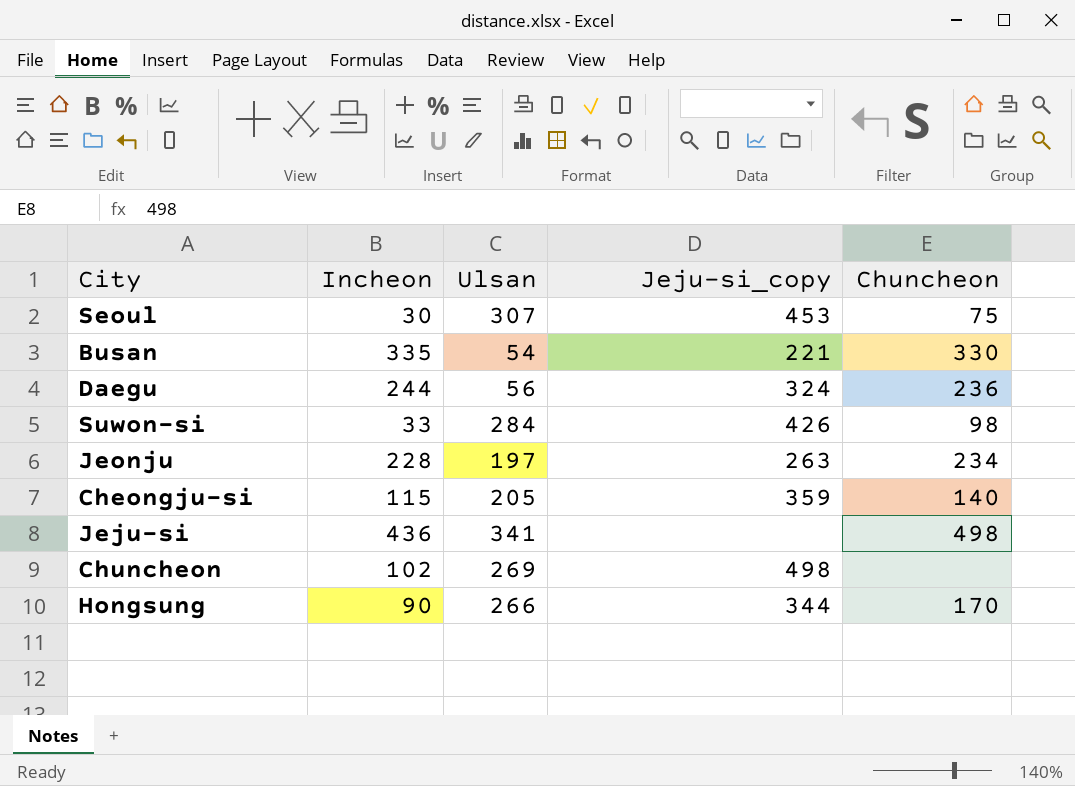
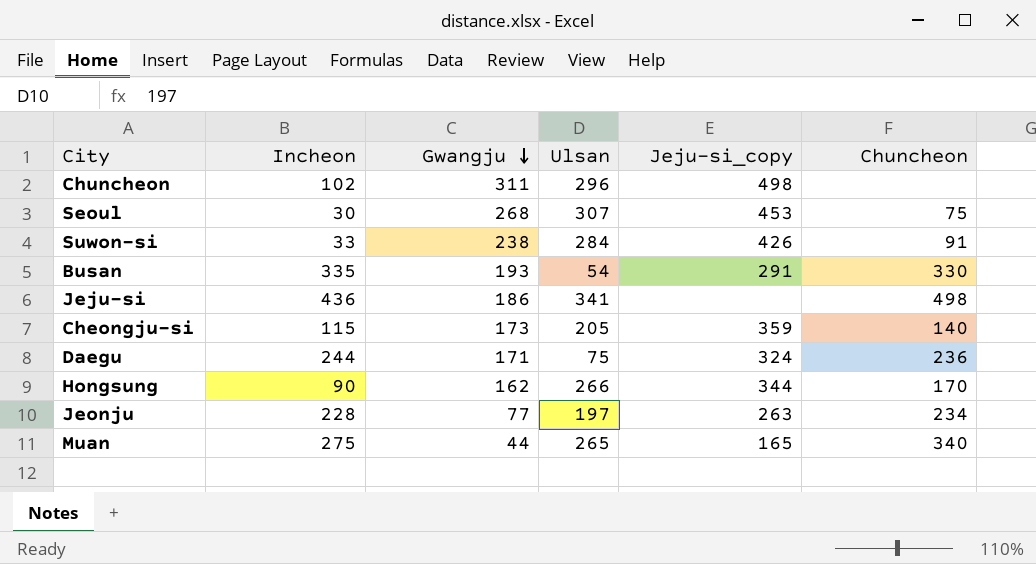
row order: none -> Gwangju descending
column Gwangju | position: none -> 3
Chuncheon | Ulsan: 269 -> 296
Suwon-si | Chuncheon: 98 -> 91
Busan | Jeju-si_copy: 221 -> 291
Daegu | Ulsan: 56 -> 75
row Muan: none -> 275 | 44 | 265 | 165 | 340

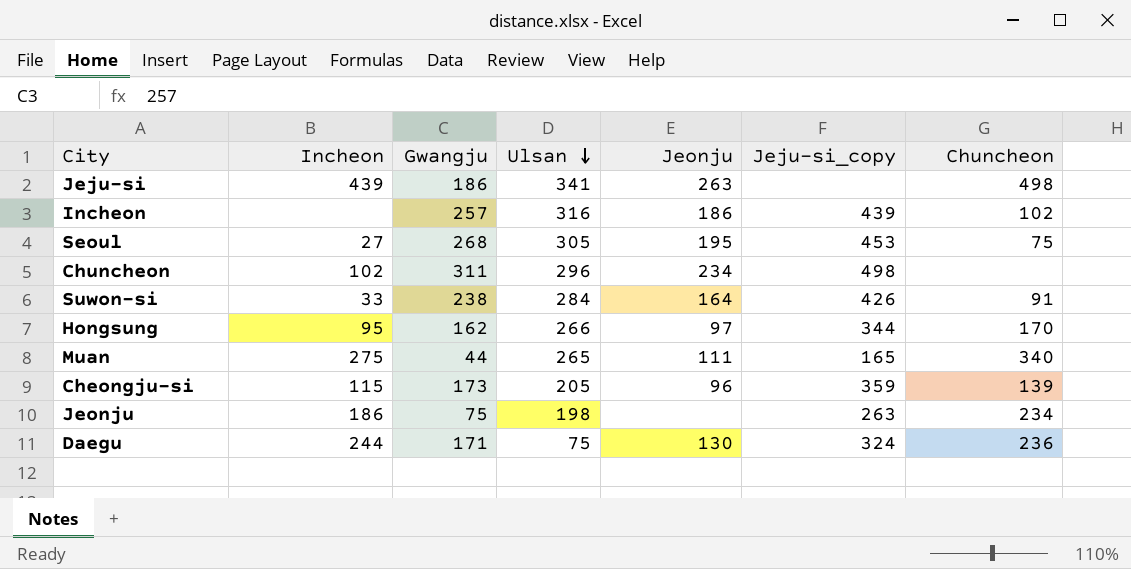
row order: Gwangju descending -> Ulsan descending
column Jeonju | position: none -> 5
row Busan: 335 | 193 | 54 | 291 | 330 -> none
Jeju-si | Incheon: 436 -> 439
row Incheon: none -> none | 257 | 316 | 186 | 439 | 102
Seoul | Incheon: 30 -> 27
Seoul | Ulsan: 307 -> 305
Hongsung | Incheon: 90 -> 95
Cheongju-si | Chuncheon: 140 -> 139
Jeonju | Incheon: 228 -> 186
Jeonju | Gwangju: 77 -> 75
Jeonju | Ulsan: 197 -> 198

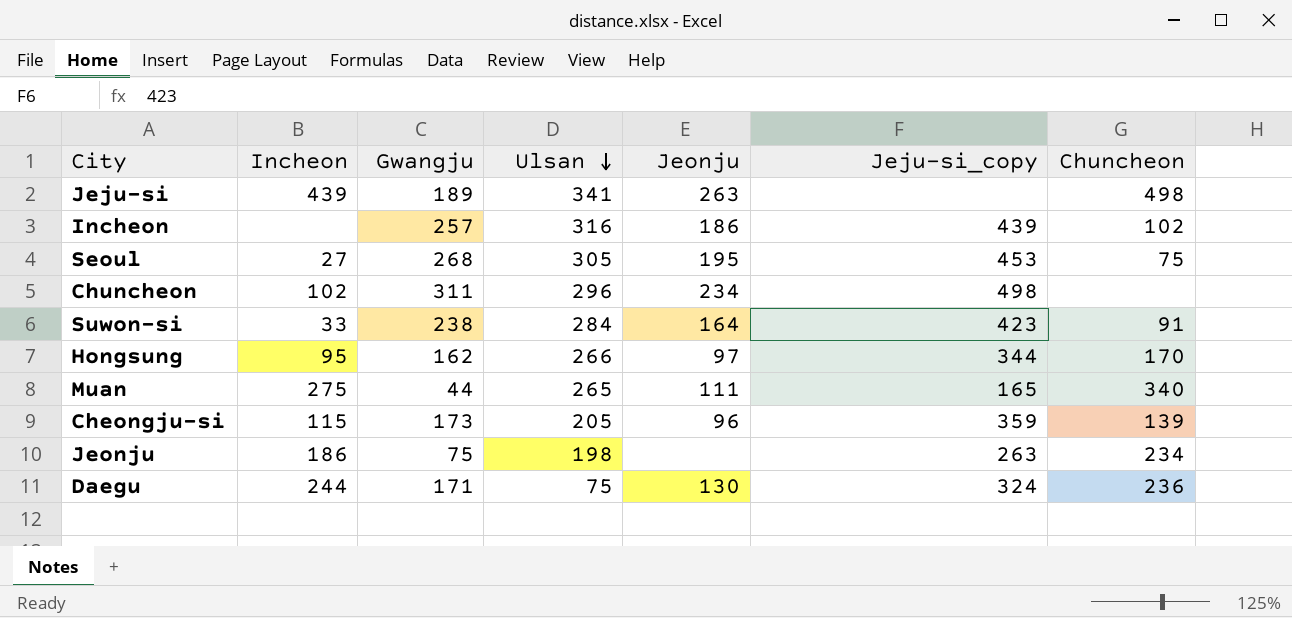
Jeju-si | Gwangju: 186 -> 189
Suwon-si | Jeju-si_copy: 426 -> 423

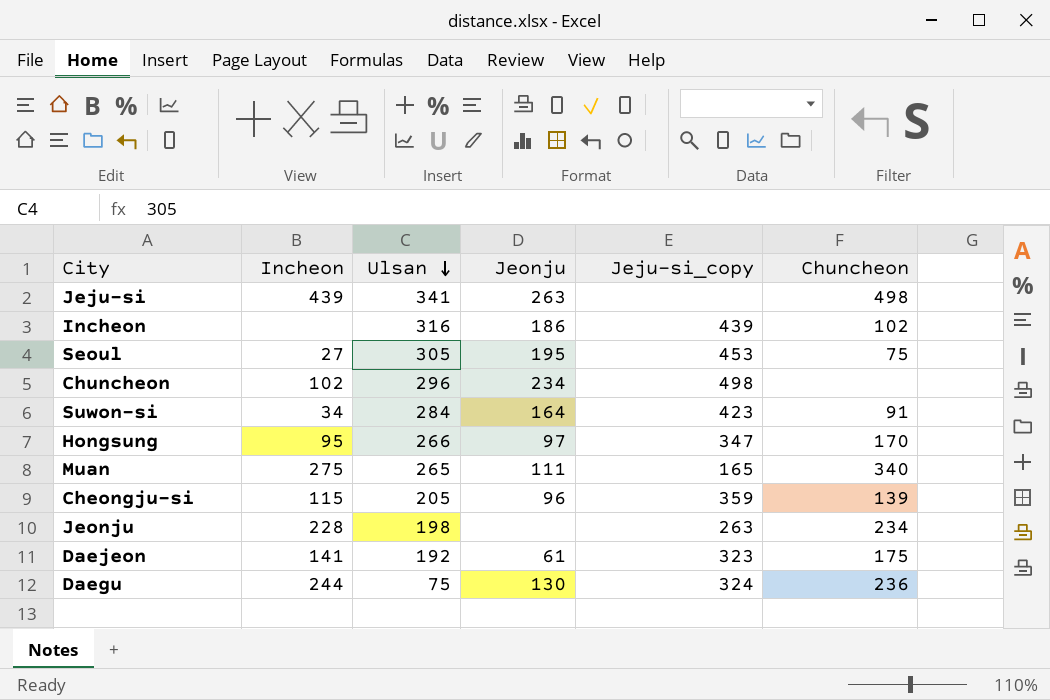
column Gwangju | position: 3 -> none
Suwon-si | Incheon: 33 -> 34
Hongsung | Jeju-si_copy: 344 -> 347
Jeonju | Incheon: 186 -> 228
row Daejeon: none -> 141 | 192 | 61 | 323 | 175

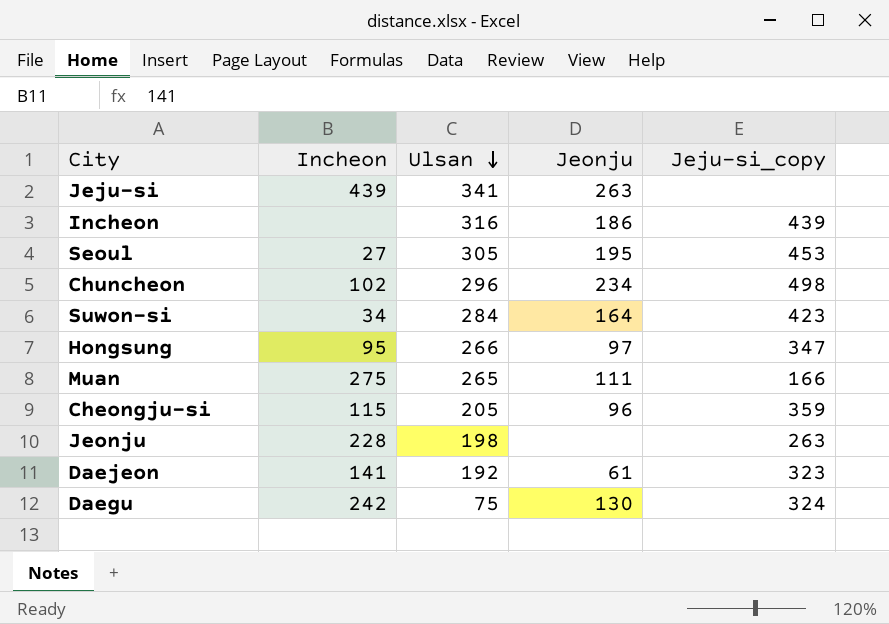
column Chuncheon | position: 6 -> none
Muan | Jeju-si_copy: 165 -> 166
Daegu | Incheon: 244 -> 242

